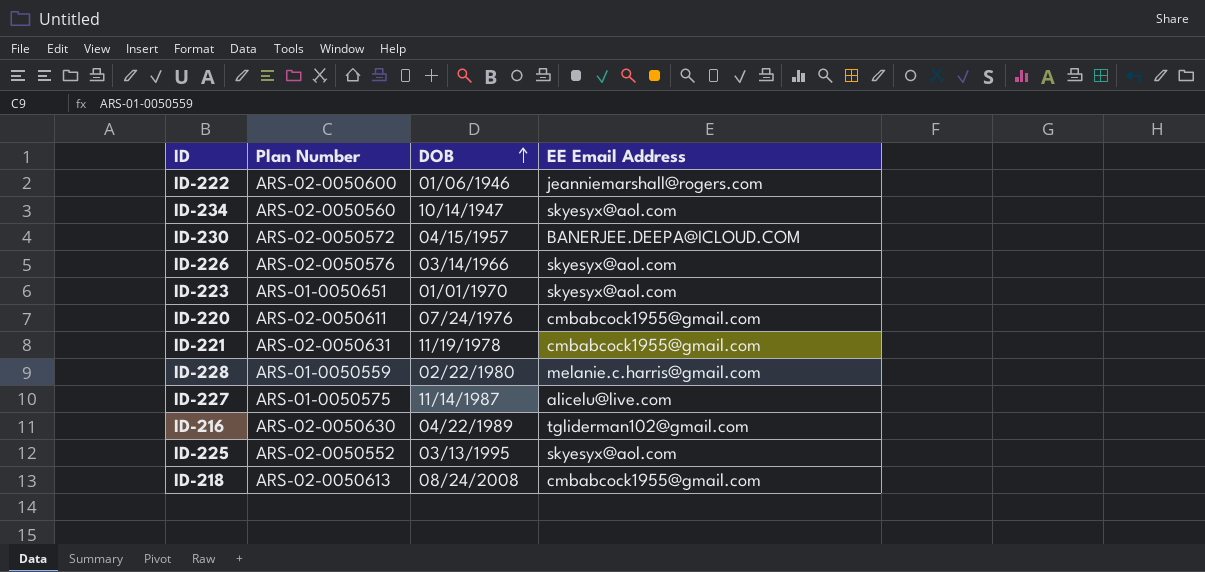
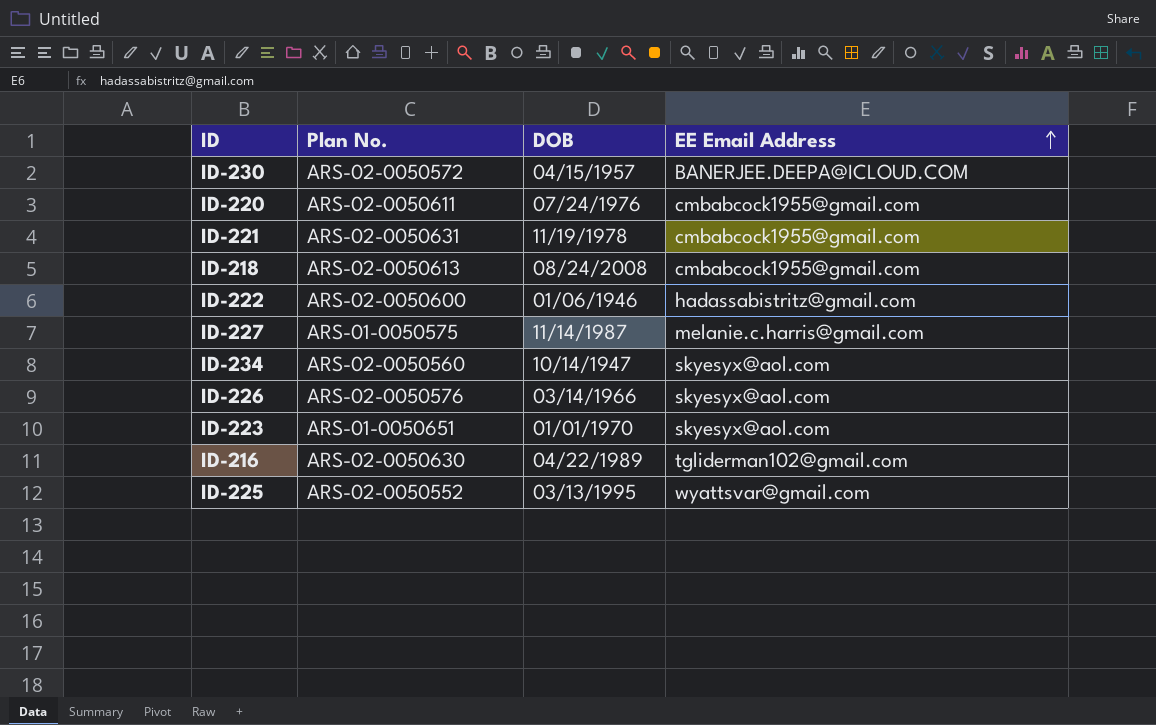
row order: DOB ascending -> EE Email Address ascending
column name: Plan Number -> Plan No.
row ID-228: ARS-01-0050559 | 02/22/1980 | melanie.c.harris@gmail.com -> none
ID-222 | EE Email Address: jeanniemarshall@rogers.com -> hadassabistritz@gmail.com
ID-227 | EE Email Address: alicelu@live.com -> melanie.c.harris@gmail.com
ID-225 | EE Email Address: skyesyx@aol.com -> wyattsvar@gmail.com

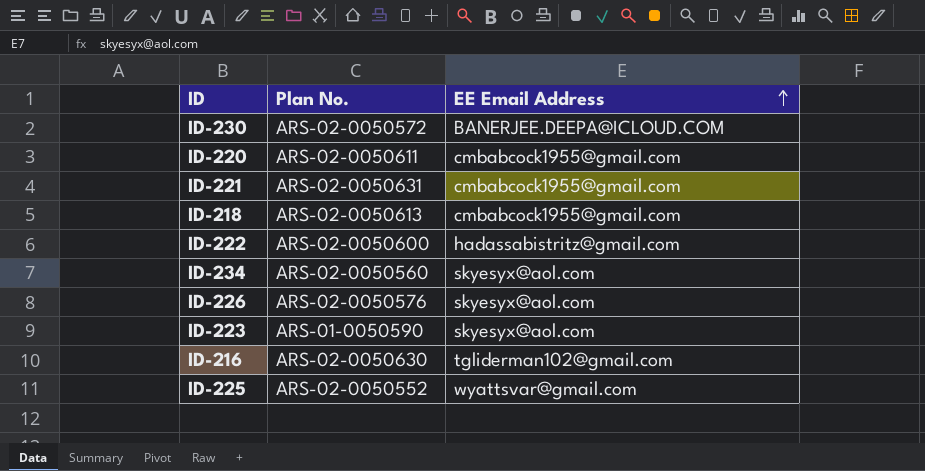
column DOB | position: 3 -> none
row ID-227: ARS-01-0050575 | 11/14/1987 | melanie.c.harris@gmail.com -> none
ID-223 | Plan No.: ARS-01-0050651 -> ARS-01-0050590

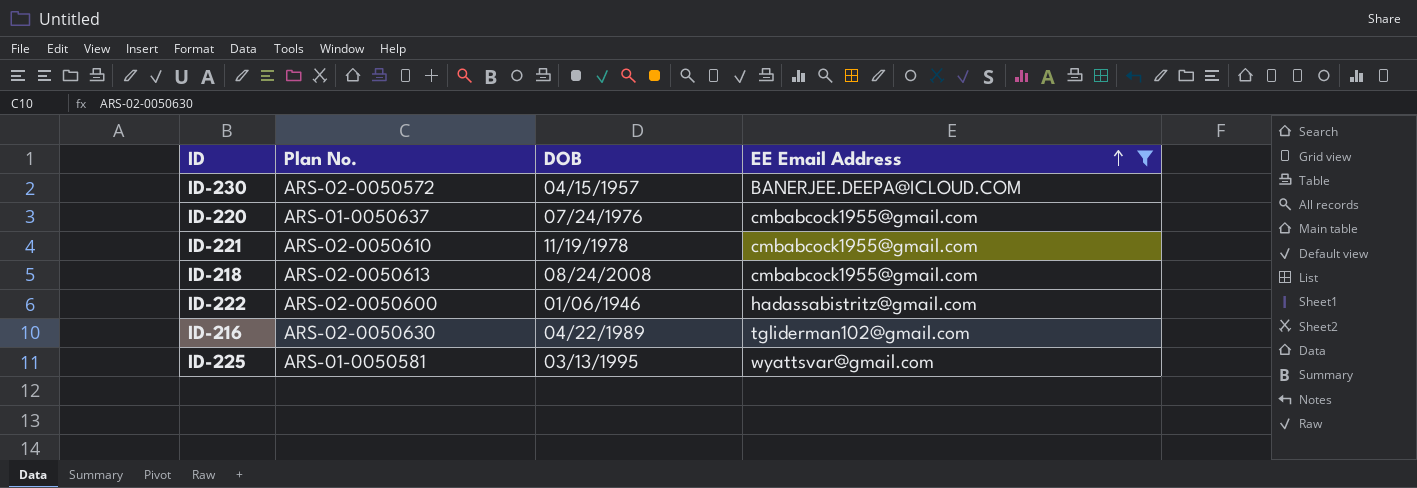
filter: none -> EE Email Address != skyesyx@aol.com
column DOB | position: none -> 3
ID-220 | Plan No.: ARS-02-0050611 -> ARS-01-0050637
ID-221 | Plan No.: ARS-02-0050631 -> ARS-02-0050610
ID-225 | Plan No.: ARS-02-0050552 -> ARS-01-0050581

